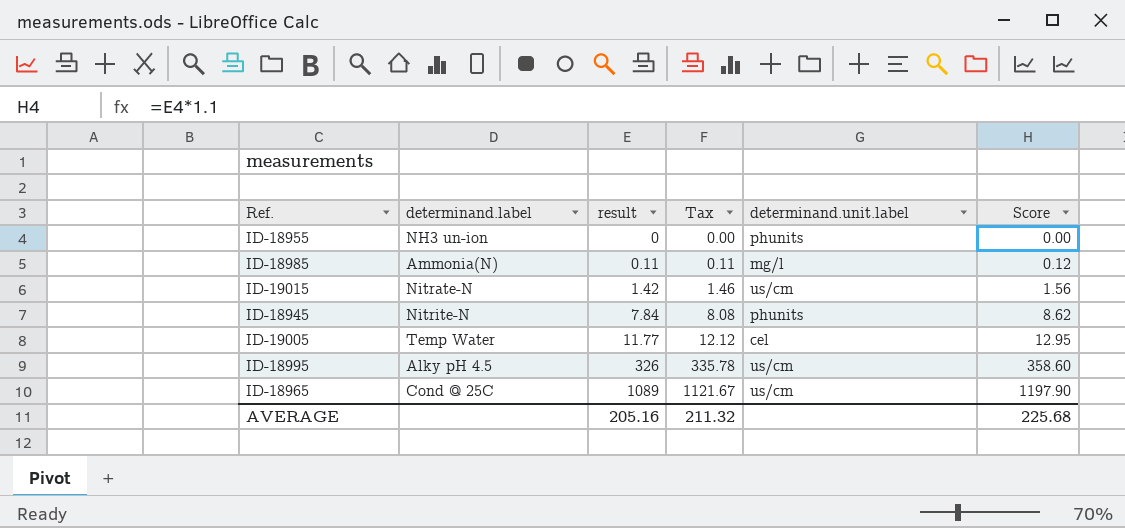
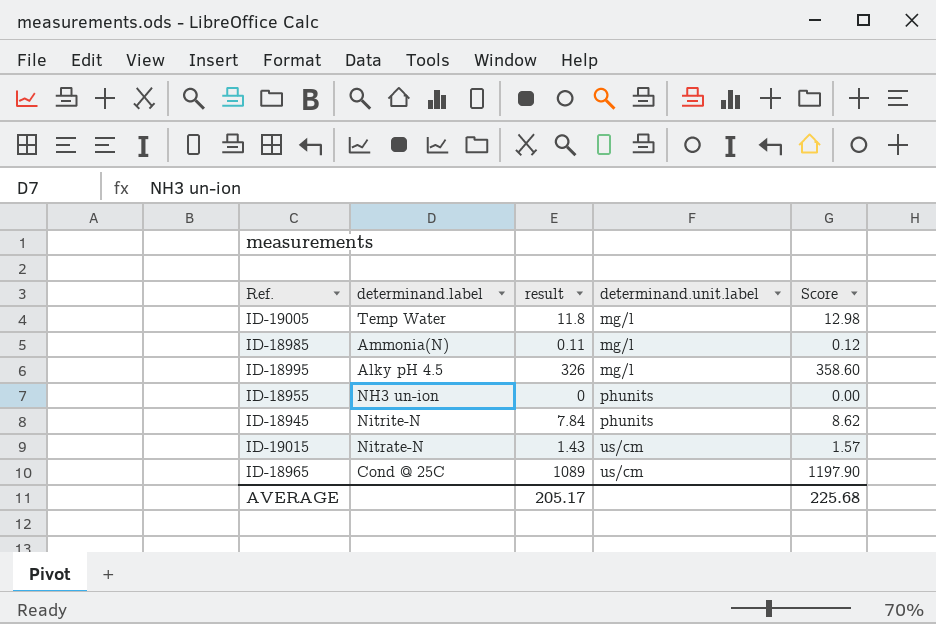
row order: result ascending -> determinand.unit.label ascending
column Tax | formula: [result] * 1.03 -> none
ID-19005 | result: 11.77 -> 11.8
ID-19005 | determinand.unit.label: cel -> mg/l
ID-19005 | Score: 12.95 -> 12.98
ID-18995 | determinand.unit.label: us/cm -> mg/l
ID-19015 | result: 1.42 -> 1.43
ID-19015 | Score: 1.56 -> 1.57
AVERAGE | result: 205.16 -> 205.17

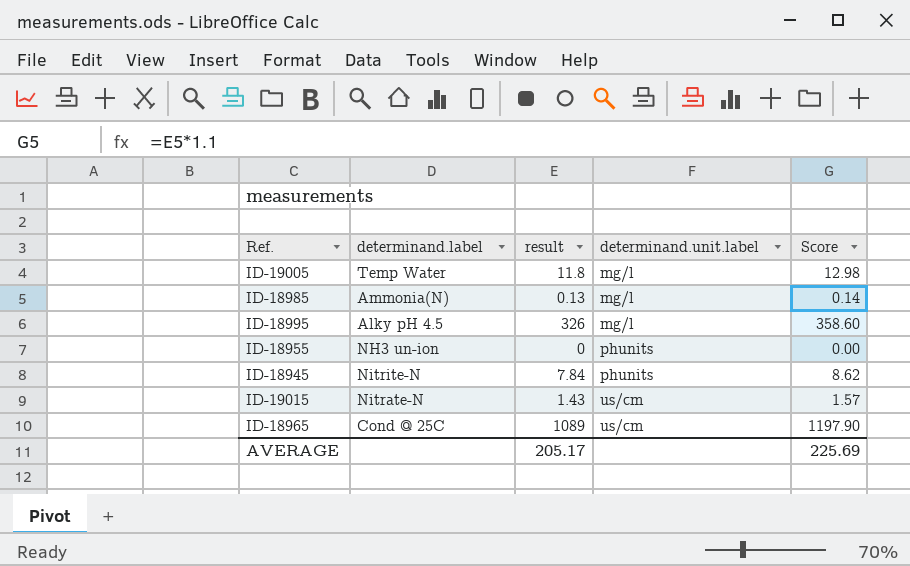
ID-18985 | result: 0.11 -> 0.13
ID-18985 | Score: 0.12 -> 0.14
AVERAGE | Score: 225.68 -> 225.69

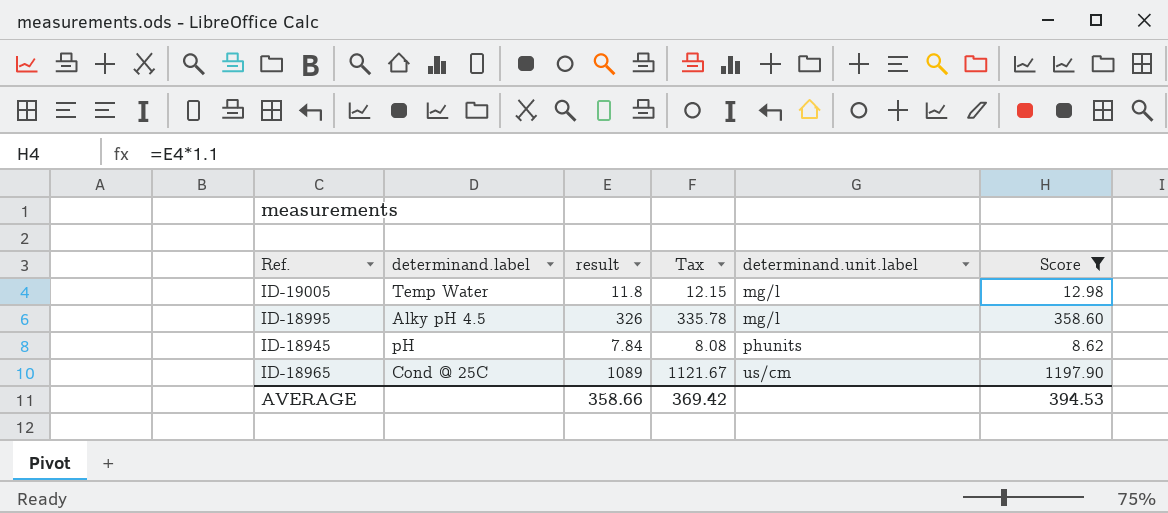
filter: none -> Score >= 8.62
column Tax | formula: none -> [result] * 1.03
ID-18945 | determinand.label: Nitrite-N -> pH
AVERAGE | result: 205.17 -> 358.66
AVERAGE | Score: 225.69 -> 394.53

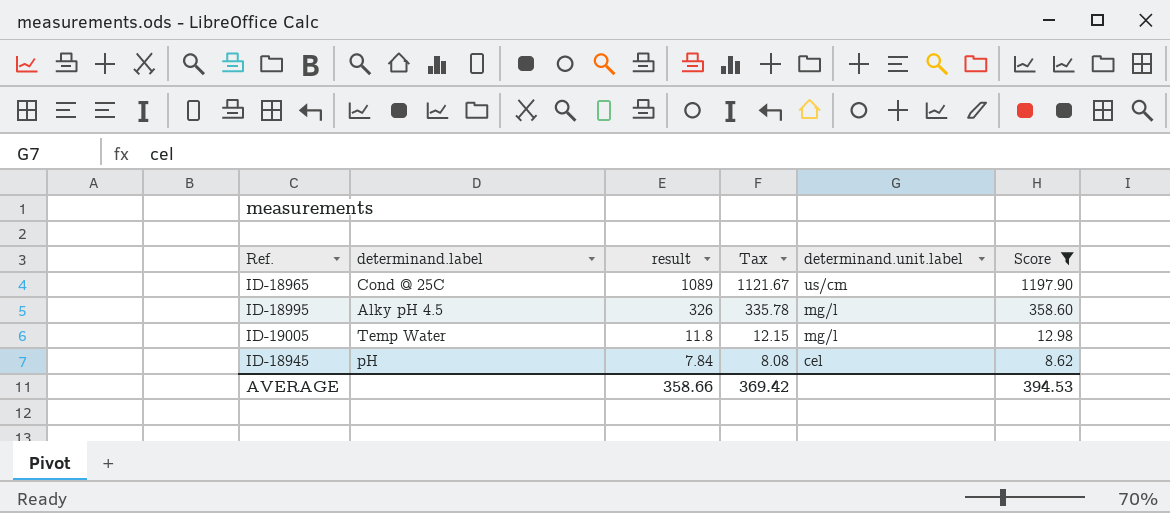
row order: determinand.unit.label ascending -> result descending
ID-18945 | determinand.unit.label: phunits -> cel

